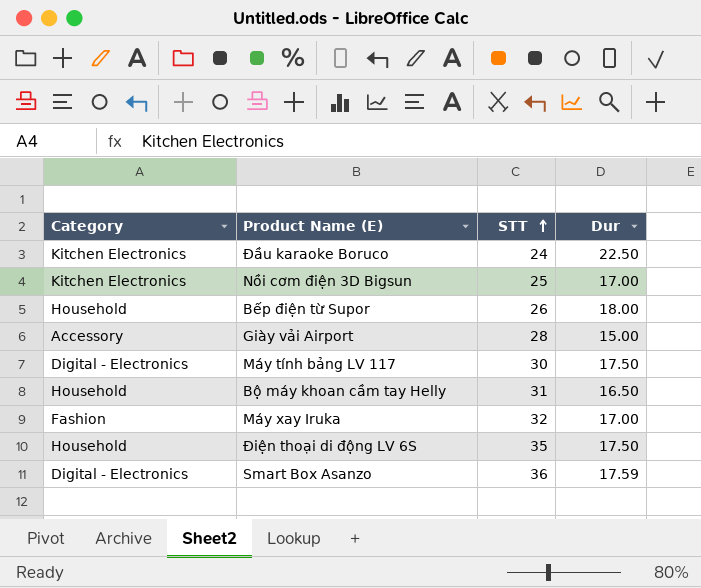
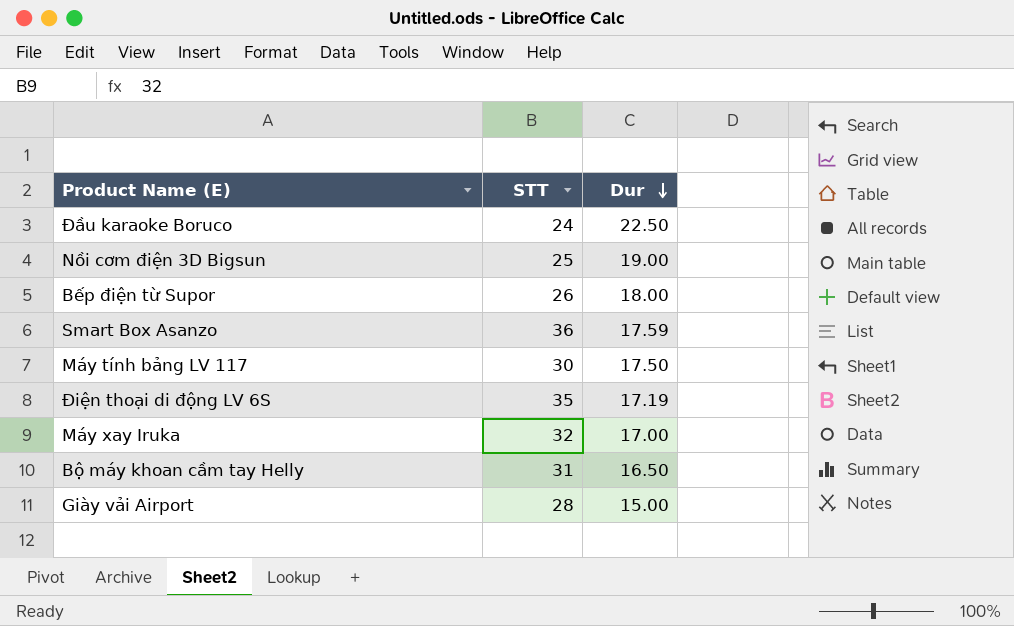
row order: STT ascending -> Dur descending
column Category | position: 1 -> none
Nồi cơm điện 3D Bigsun | Dur: 17.00 -> 19.00
Điện thoại di động LV 6S | Dur: 17.50 -> 17.19

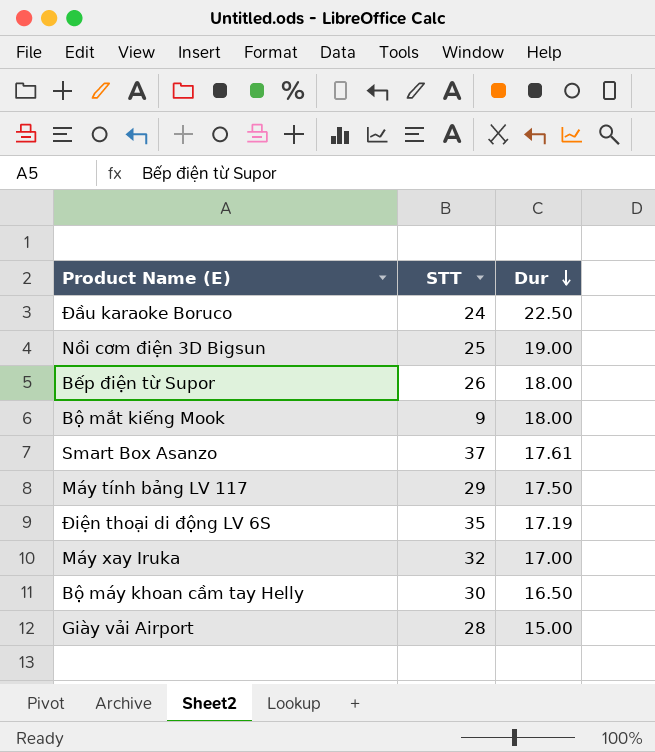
row Bộ mắt kiếng Mook: none -> 9 | 18.00
Smart Box Asanzo | STT: 36 -> 37
Smart Box Asanzo | Dur: 17.59 -> 17.61
Máy tính bảng LV 117 | STT: 30 -> 29
Bộ máy khoan cầm tay Helly | STT: 31 -> 30

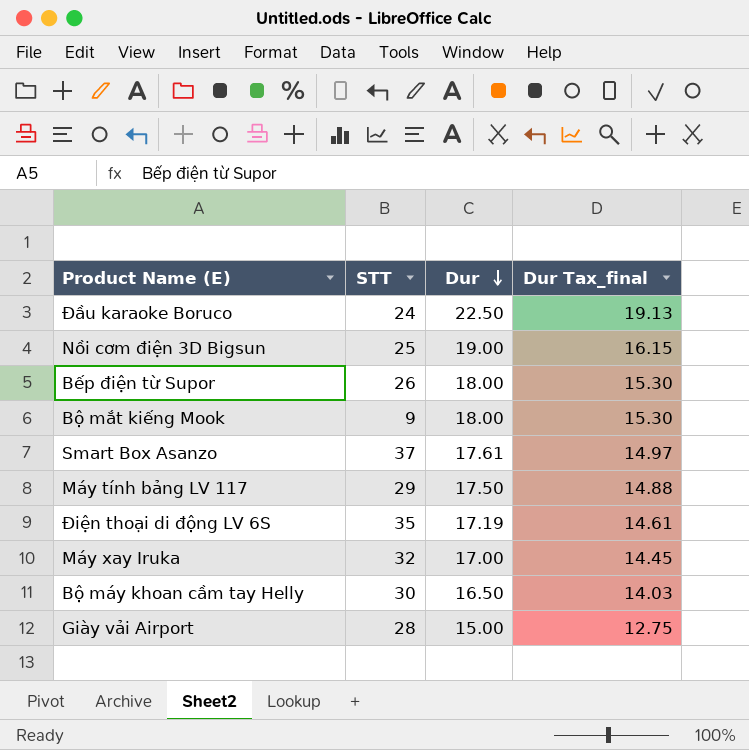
column Dur Tax_final | formula: none -> [Dur] * 0.85

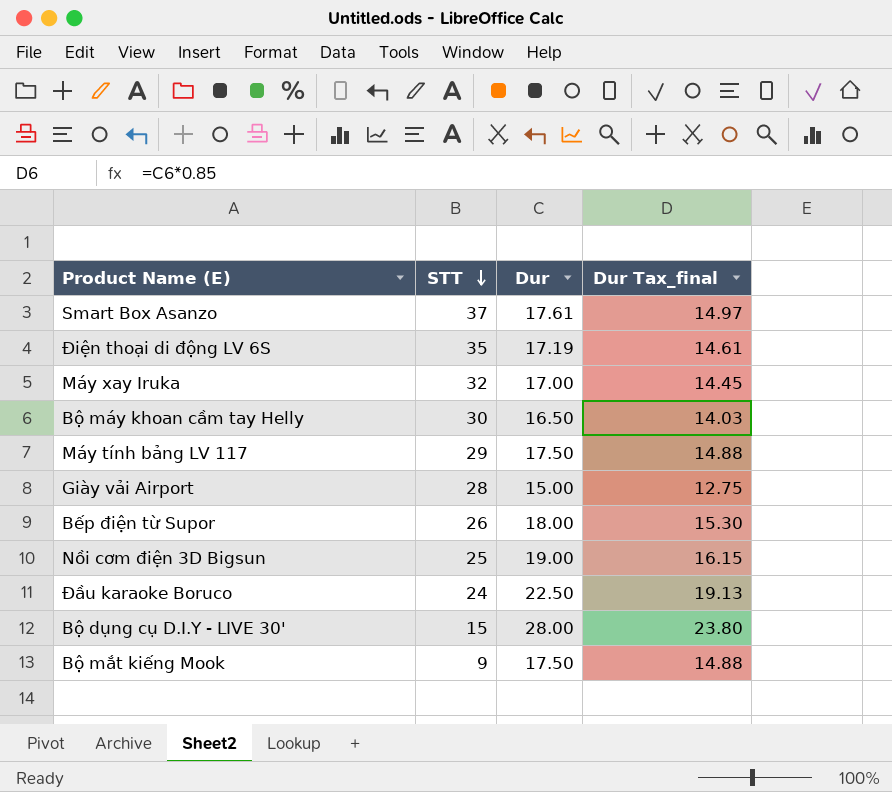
row order: Dur descending -> STT descending
row Bộ dụng cụ D.I.Y - LIVE 30': none -> 15 | 28.00 | 23.80
Bộ mắt kiếng Mook | Dur: 18.00 -> 17.50
Bộ mắt kiếng Mook | Dur Tax_final: 15.30 -> 14.88

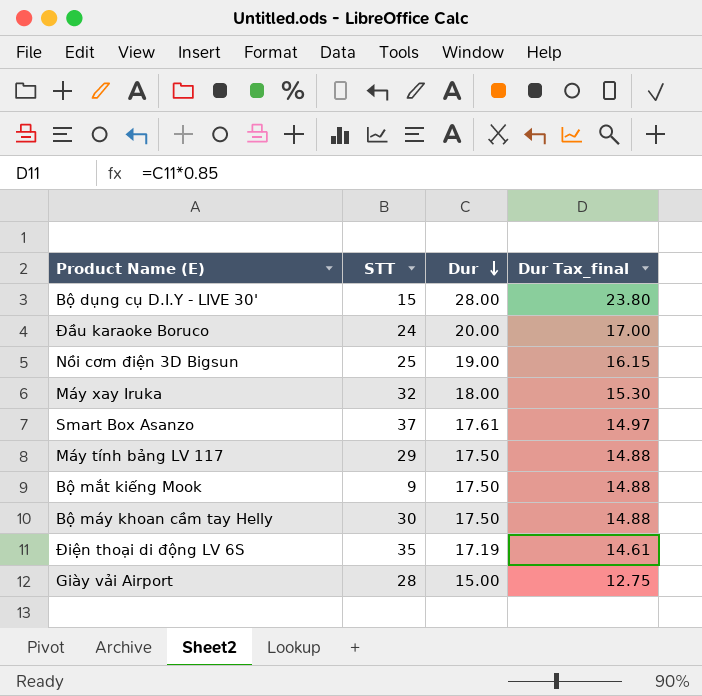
row order: STT descending -> Dur descending
row Bếp điện từ Supor: 26 | 18.00 | 15.30 -> none
Đầu karaoke Boruco | Dur: 22.50 -> 20.00
Đầu karaoke Boruco | Dur Tax_final: 19.13 -> 17.00
Máy xay Iruka | Dur: 17.00 -> 18.00
Máy xay Iruka | Dur Tax_final: 14.45 -> 15.30
Bộ máy khoan cầm tay Helly | Dur: 16.50 -> 17.50
Bộ máy khoan cầm tay Helly | Dur Tax_final: 14.03 -> 14.88

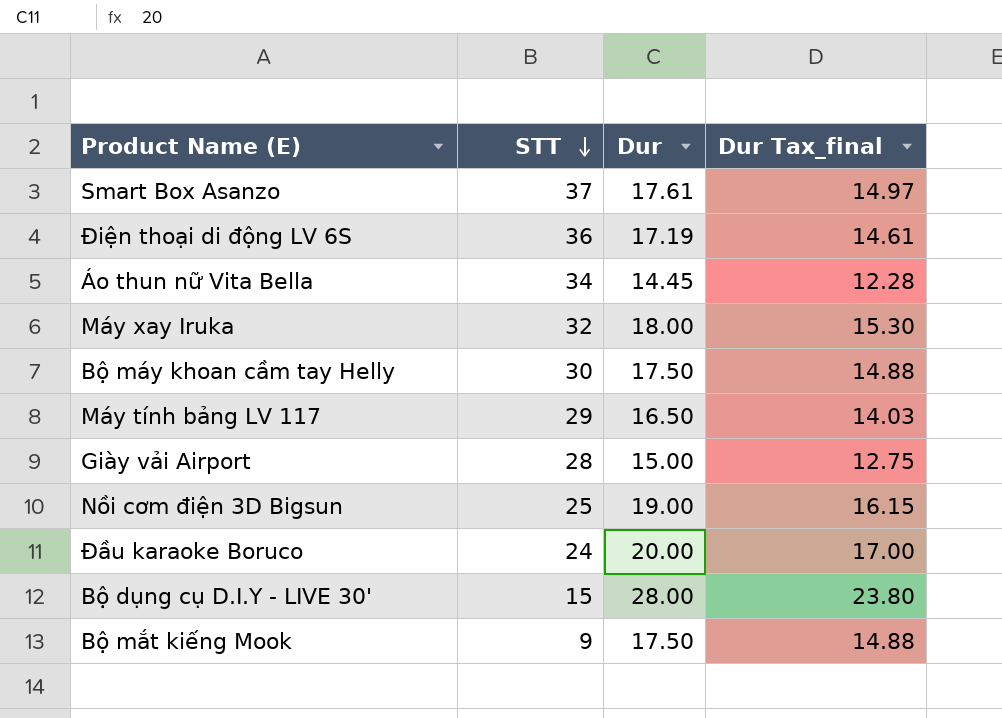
row order: Dur descending -> STT descending
Điện thoại di động LV 6S | STT: 35 -> 36
row Áo thun nữ Vita Bella: none -> 34 | 14.45 | 12.28
Máy tính bảng LV 117 | Dur: 17.50 -> 16.50
Máy tính bảng LV 117 | Dur Tax_final: 14.88 -> 14.03

